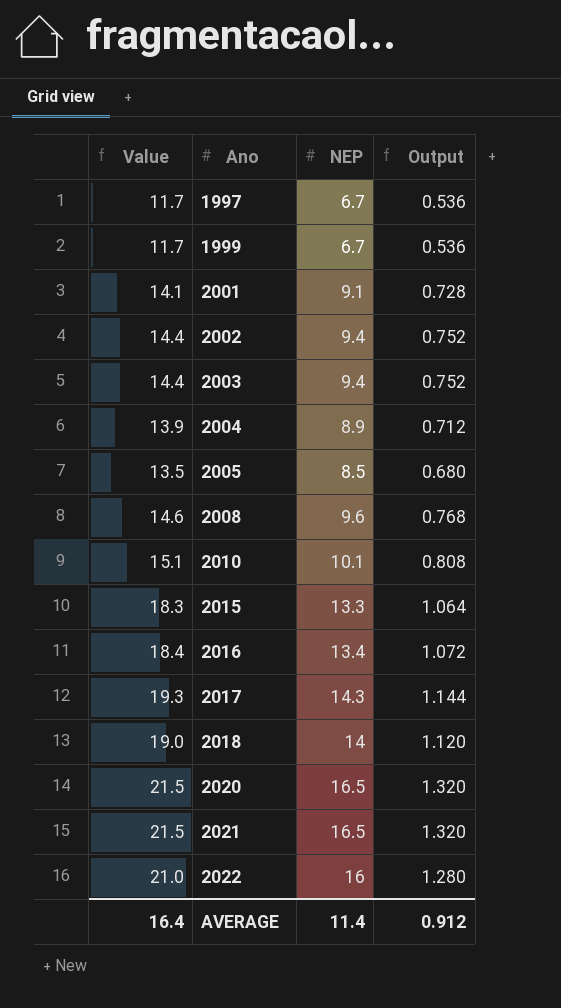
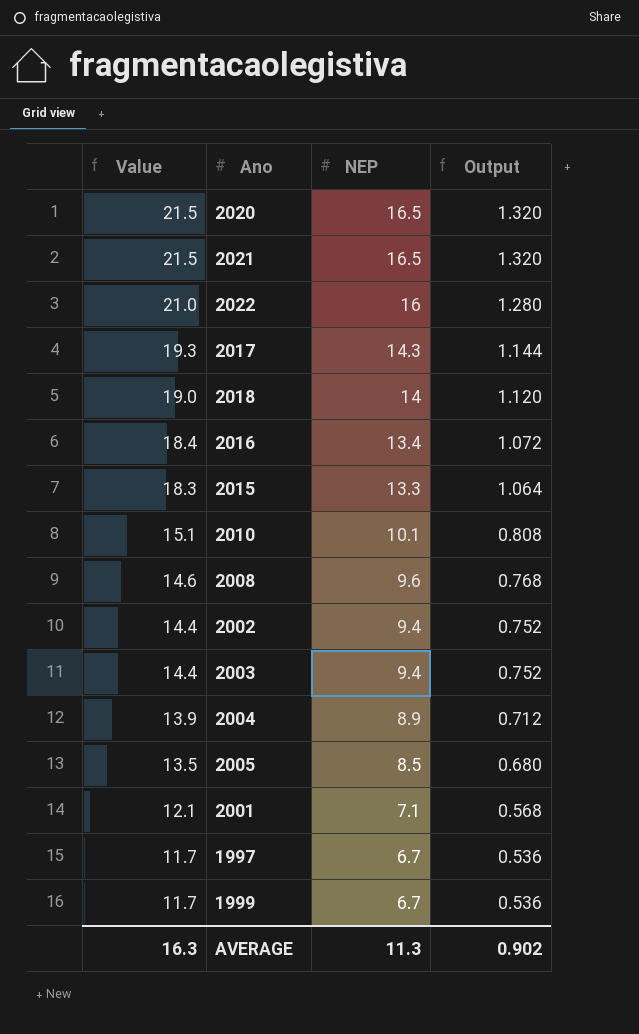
row order: Ano ascending -> Value descending
2001 | Value: 14.1 -> 12.1
2001 | NEP: 9.1 -> 7.1
2001 | Output: 0.728 -> 0.568
AVERAGE | Value: 16.4 -> 16.3
AVERAGE | NEP: 11.4 -> 11.3
AVERAGE | Output: 0.912 -> 0.902

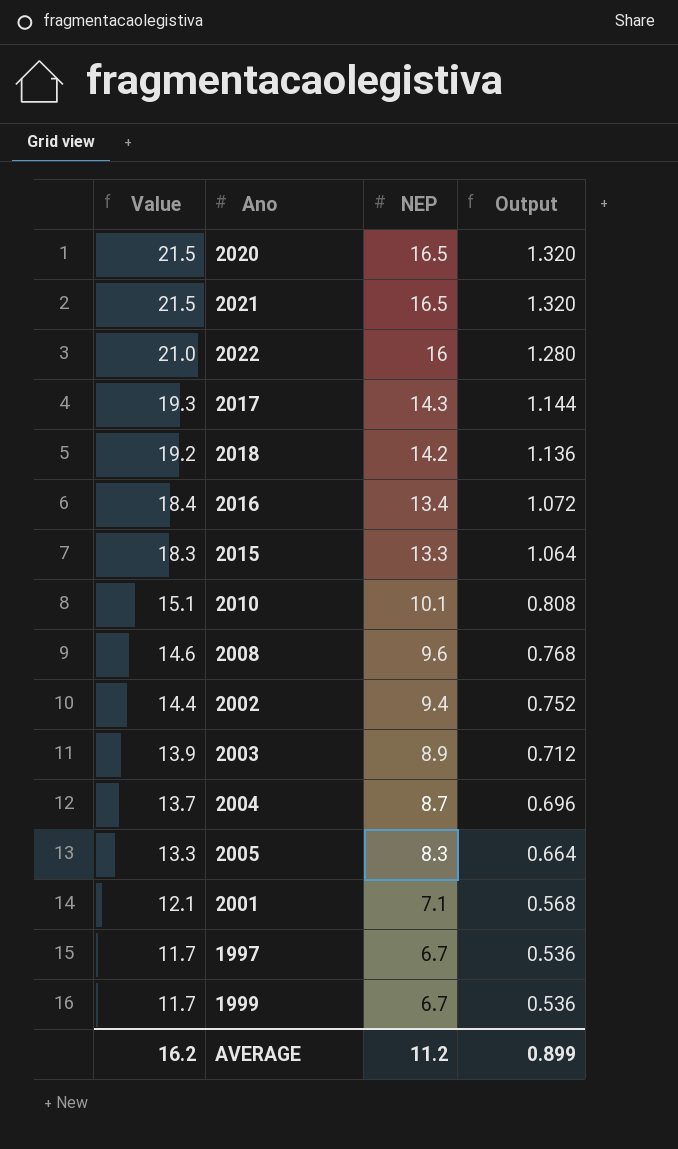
2018 | Value: 19.0 -> 19.2
2018 | NEP: 14 -> 14.2
2018 | Output: 1.120 -> 1.136
2003 | Value: 14.4 -> 13.9
2003 | NEP: 9.4 -> 8.9
2003 | Output: 0.752 -> 0.712
2004 | Value: 13.9 -> 13.7
2004 | NEP: 8.9 -> 8.7
2004 | Output: 0.712 -> 0.696
2005 | Value: 13.5 -> 13.3
2005 | NEP: 8.5 -> 8.3
2005 | Output: 0.680 -> 0.664
AVERAGE | Value: 16.3 -> 16.2
AVERAGE | NEP: 11.3 -> 11.2
AVERAGE | Output: 0.902 -> 0.899

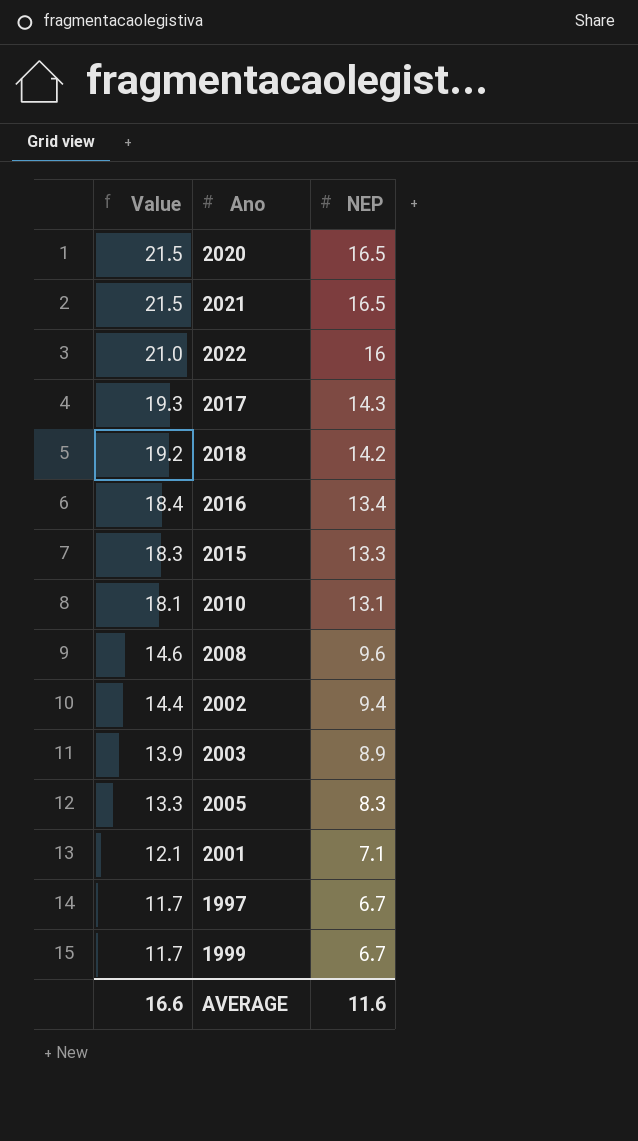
column Output | formula: [NEP] * 0.08 -> none
row 2004: 13.7 | 8.7 | 0.696 -> none
2010 | Value: 15.1 -> 18.1
2010 | NEP: 10.1 -> 13.1
AVERAGE | Value: 16.2 -> 16.6
AVERAGE | NEP: 11.2 -> 11.6

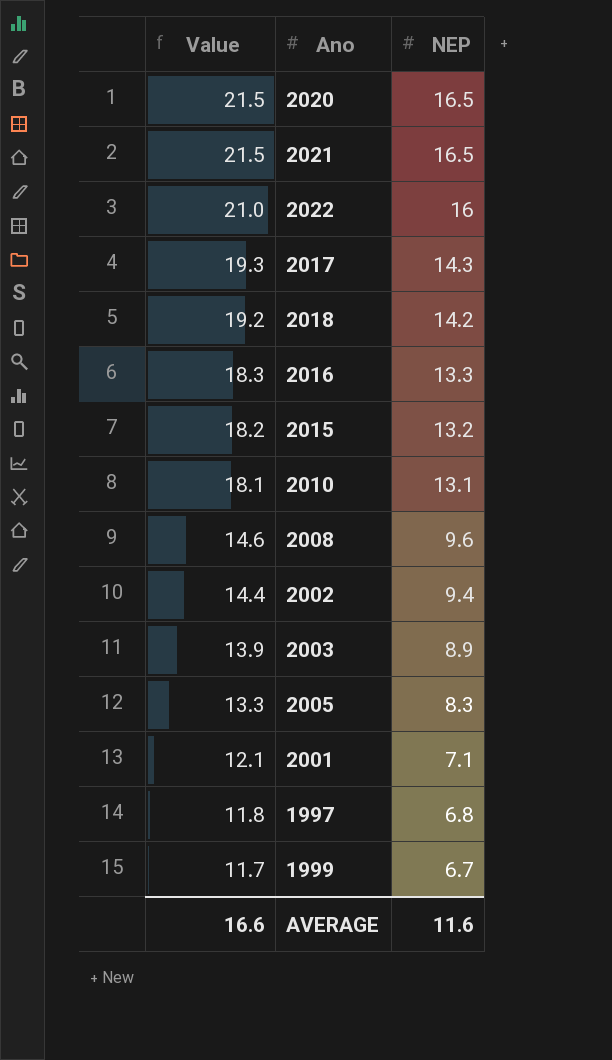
2016 | Value: 18.4 -> 18.3
2016 | NEP: 13.4 -> 13.3
2015 | Value: 18.3 -> 18.2
2015 | NEP: 13.3 -> 13.2
1997 | Value: 11.7 -> 11.8
1997 | NEP: 6.7 -> 6.8

